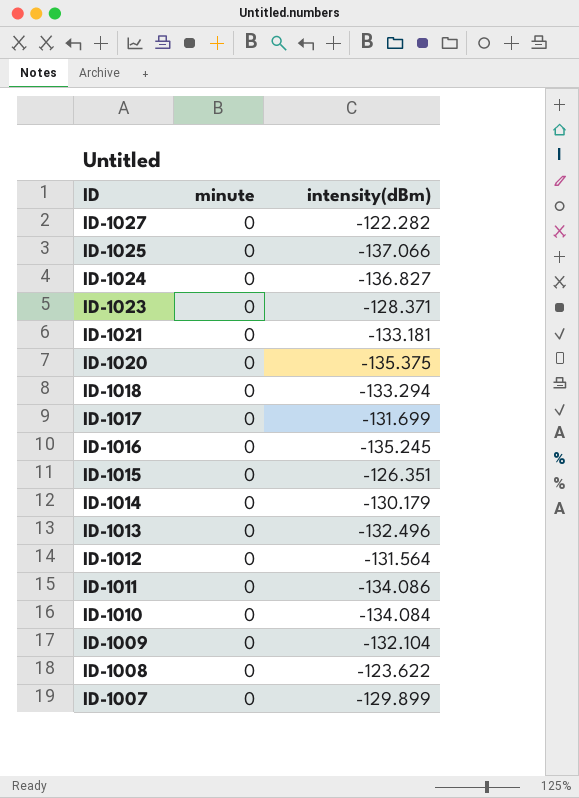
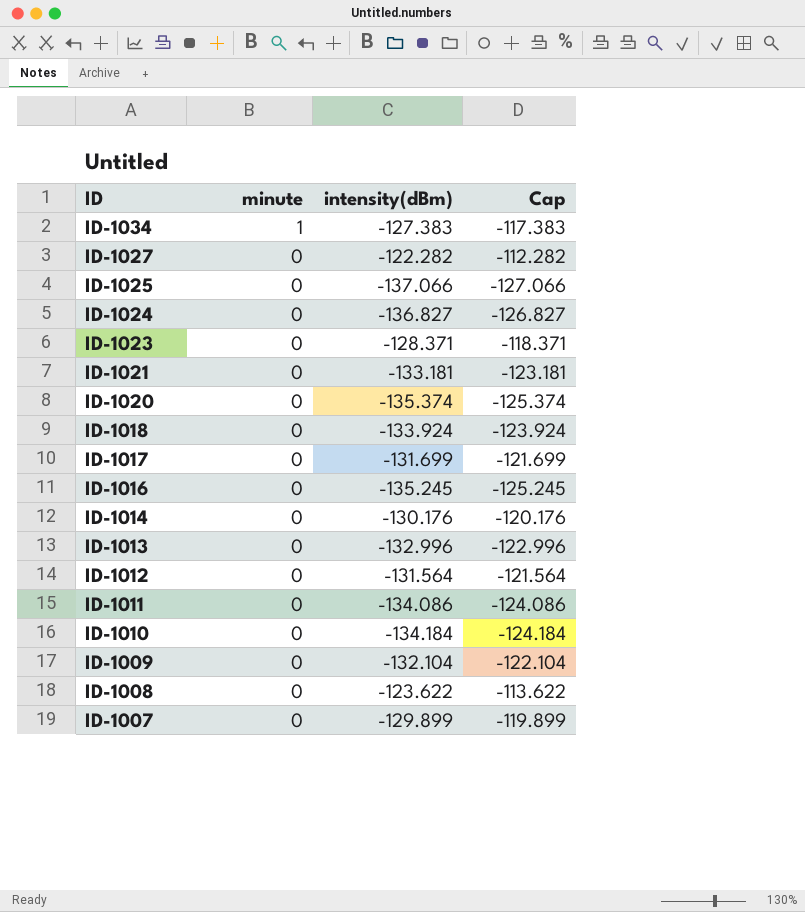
column Cap | formula: none -> [intensity(dBm)] + 10
row ID-1015: 0 | -126.351 -> none
row ID-1034: none -> 1 | -127.383 | -117.383
ID-1020 | intensity(dBm): -135.375 -> -135.374
ID-1018 | intensity(dBm): -133.294 -> -133.924
ID-1014 | intensity(dBm): -130.179 -> -130.176
ID-1013 | intensity(dBm): -132.496 -> -132.996
ID-1010 | intensity(dBm): -134.084 -> -134.184

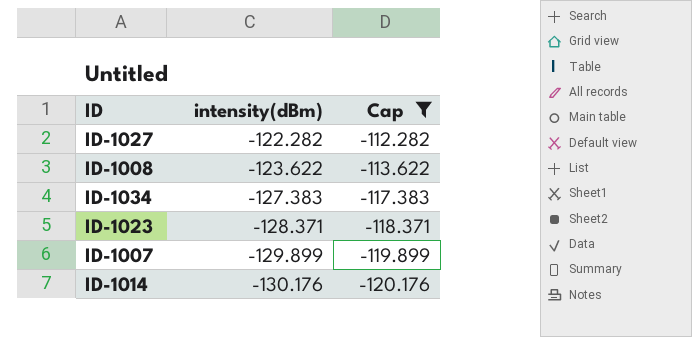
filter: none -> Cap >= -120.176
row order: ID descending -> intensity(dBm) descending
column minute | position: 2 -> none

